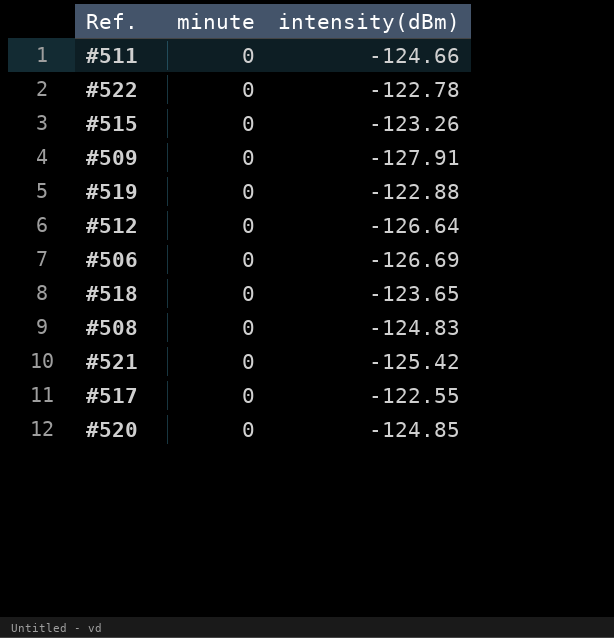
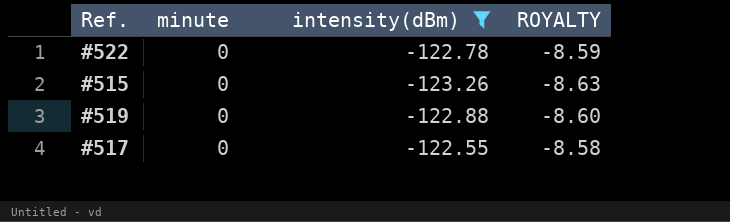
filter: none -> intensity(dBm) >= -123.26
column ROYALTY | formula: none -> [intensity(dBm)] * 0.07

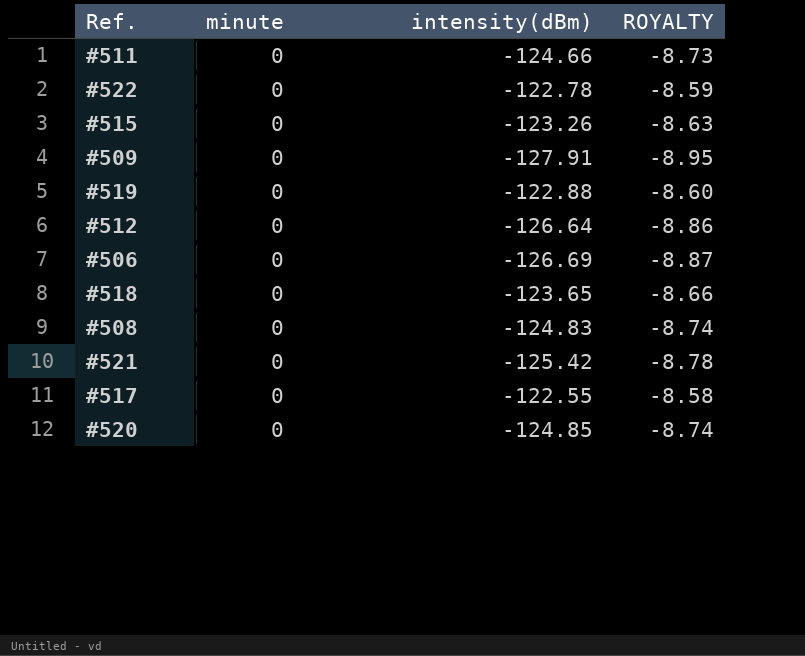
filter: intensity(dBm) >= -123.26 -> none

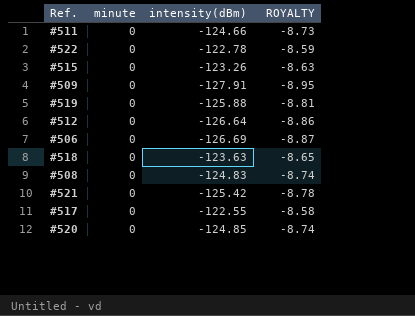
#519 | intensity(dBm): -122.88 -> -125.88
#519 | ROYALTY: -8.60 -> -8.81
#518 | intensity(dBm): -123.65 -> -123.63
#518 | ROYALTY: -8.66 -> -8.65

